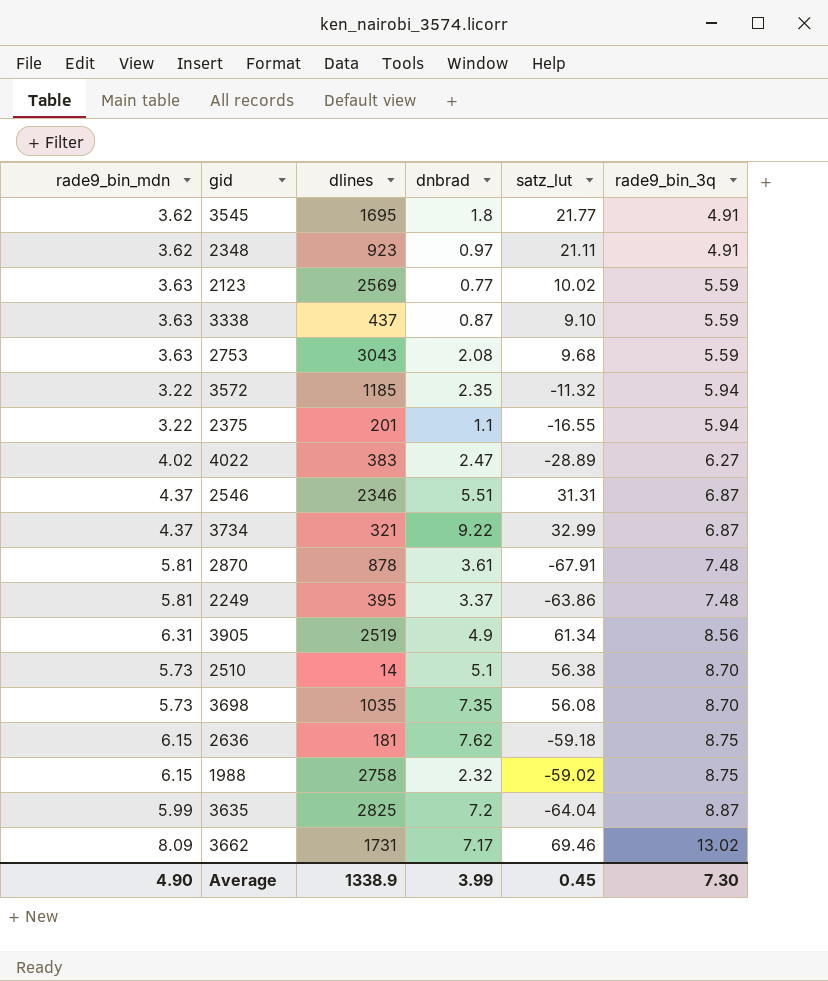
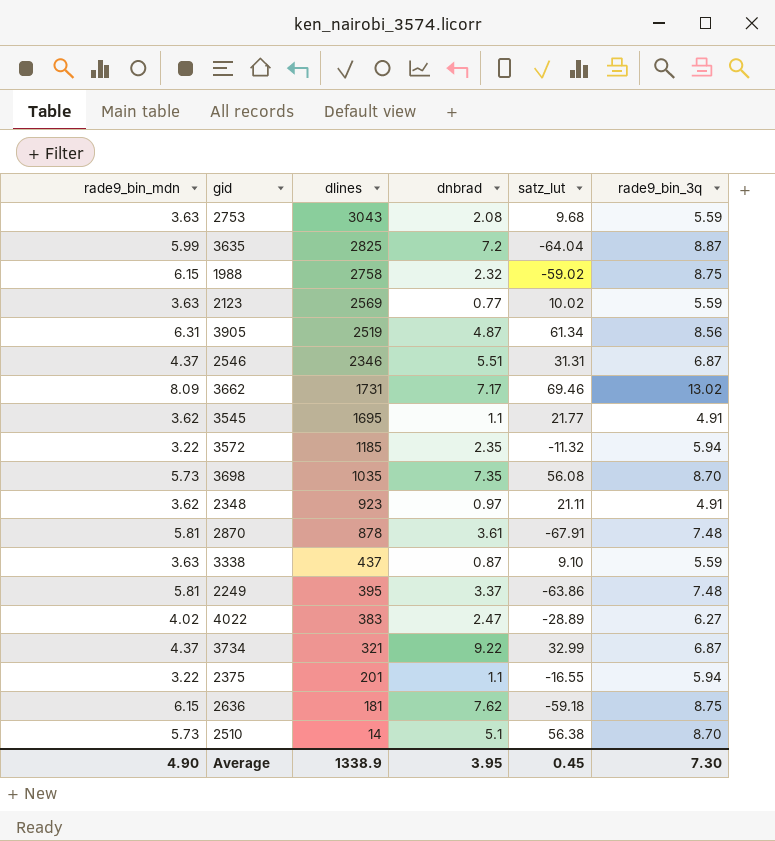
row order: rade9_bin_3q ascending -> dlines descending
3905 | dnbrad: 4.9 -> 4.87
3545 | dnbrad: 1.8 -> 1.1
Average | dnbrad: 3.99 -> 3.95

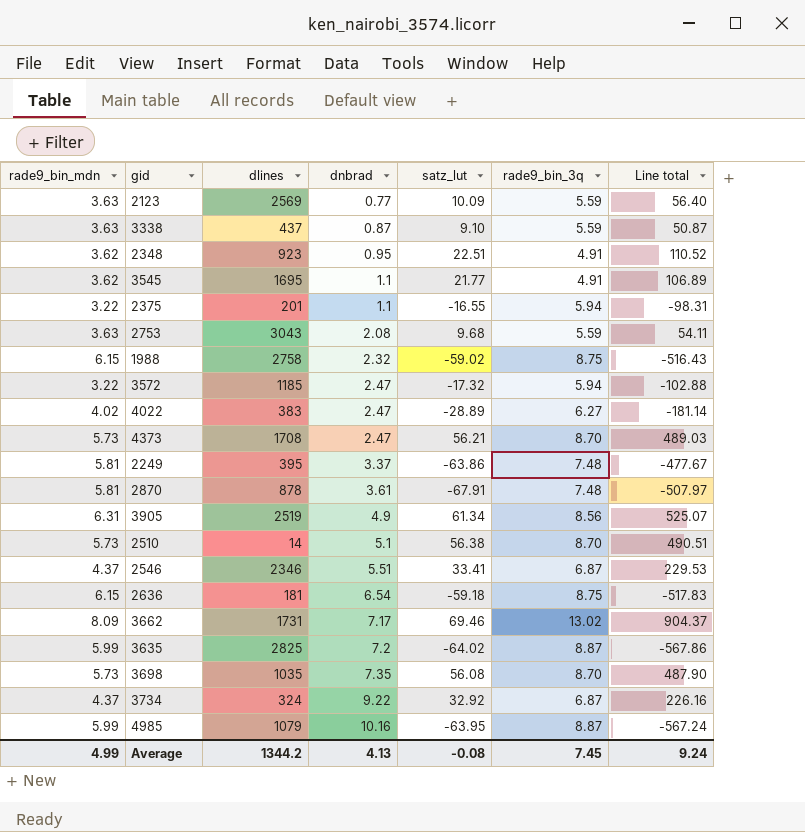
row order: dlines descending -> dnbrad ascending
column Line total | formula: none -> [satz_lut] * [rade9_bin_3q]
2123 | satz_lut: 10.02 -> 10.09
2348 | dnbrad: 0.97 -> 0.95
2348 | satz_lut: 21.11 -> 22.51
3572 | dnbrad: 2.35 -> 2.47
3572 | satz_lut: -11.32 -> -17.32
row 4373: none -> 5.73 | 1708 | 2.47 | 56.21 | 8.70 | 489.03
3905 | dnbrad: 4.87 -> 4.9
2546 | satz_lut: 31.31 -> 33.41
2636 | dnbrad: 7.62 -> 6.54
3635 | satz_lut: -64.04 -> -64.02
3734 | dlines: 321 -> 324
3734 | satz_lut: 32.99 -> 32.92
row 4985: none -> 5.99 | 1079 | 10.16 | -63.95 | 8.87 | -567.24
Average | rade9_bin_mdn: 4.90 -> 4.99
Average | dlines: 1338.9 -> 1344.2
Average | dnbrad: 3.95 -> 4.13
Average | satz_lut: 0.45 -> -0.08
Average | rade9_bin_3q: 7.30 -> 7.45

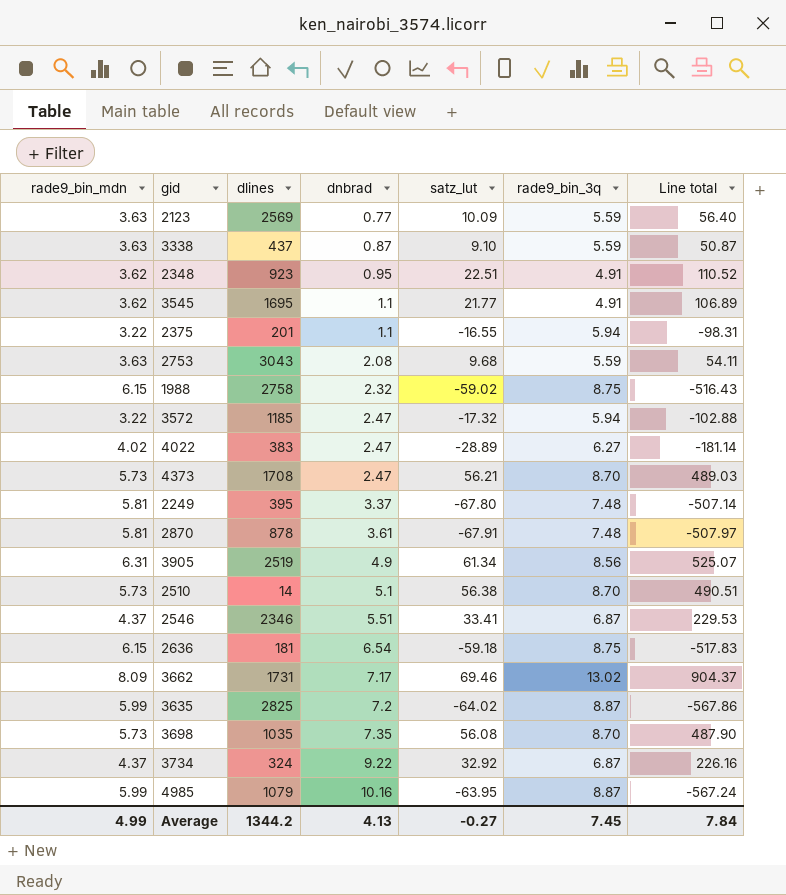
2249 | satz_lut: -63.86 -> -67.80
2249 | Line total: -477.67 -> -507.14
Average | satz_lut: -0.08 -> -0.27
Average | Line total: 9.24 -> 7.84

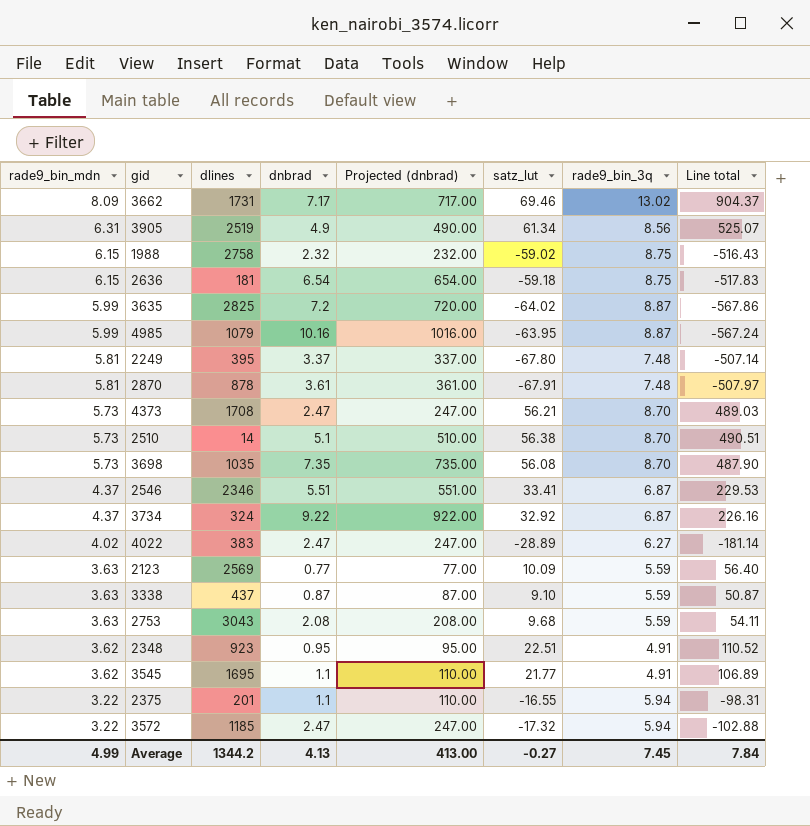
row order: dnbrad ascending -> rade9_bin_mdn descending
column Projected (dnbrad) | formula: none -> [dnbrad] * 100

